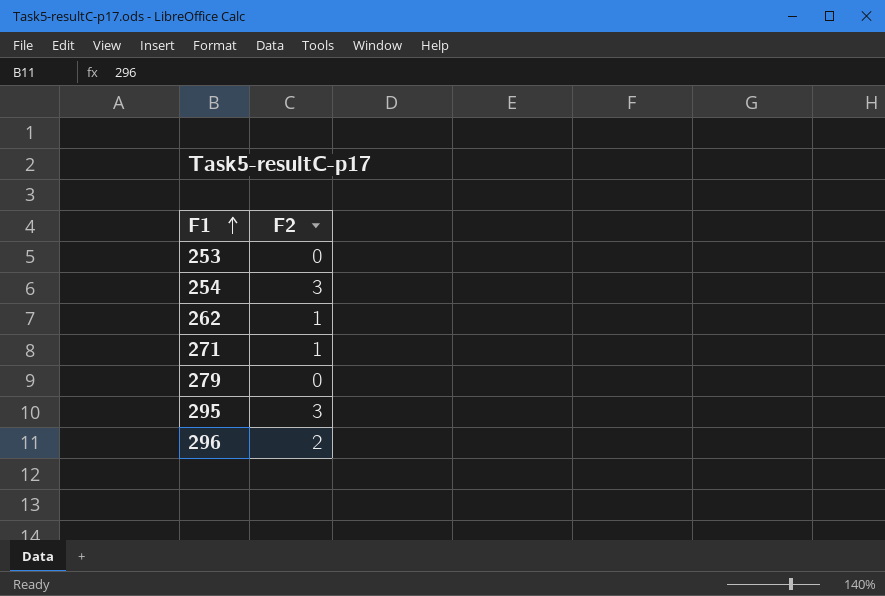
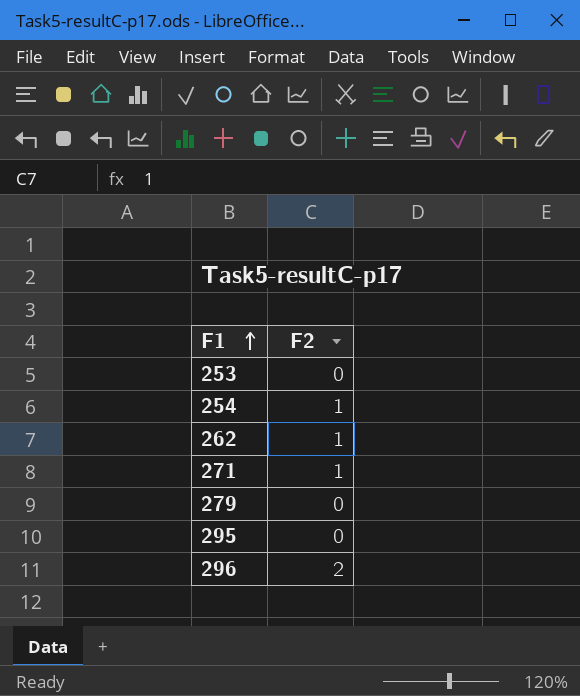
254 | F2: 3 -> 1
295 | F2: 3 -> 0

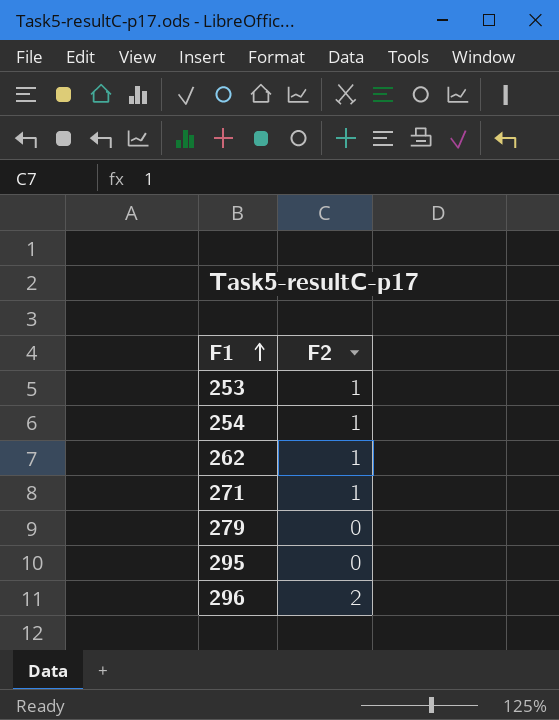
253 | F2: 0 -> 1

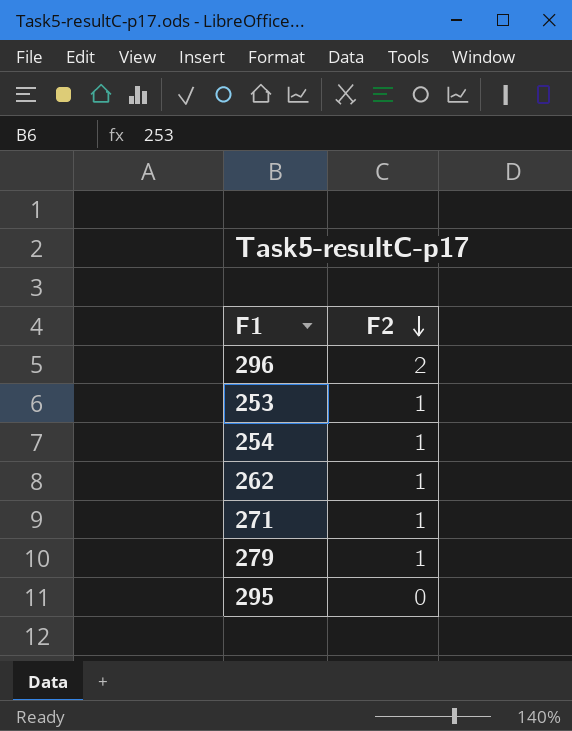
row order: F1 ascending -> F2 descending
279 | F2: 0 -> 1

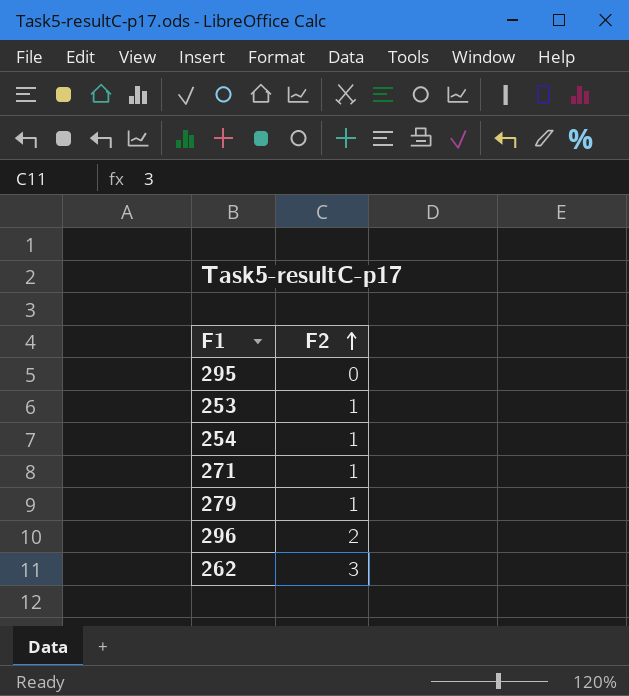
row order: F2 descending -> F2 ascending
262 | F2: 1 -> 3

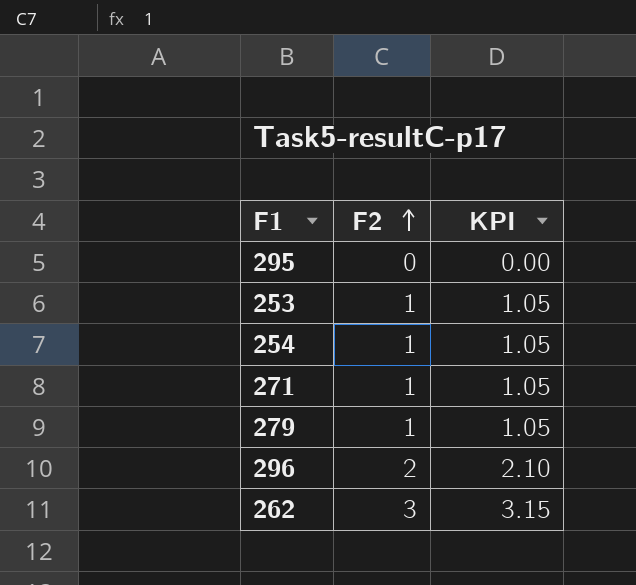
column KPI | formula: none -> [F2] * 1.05

